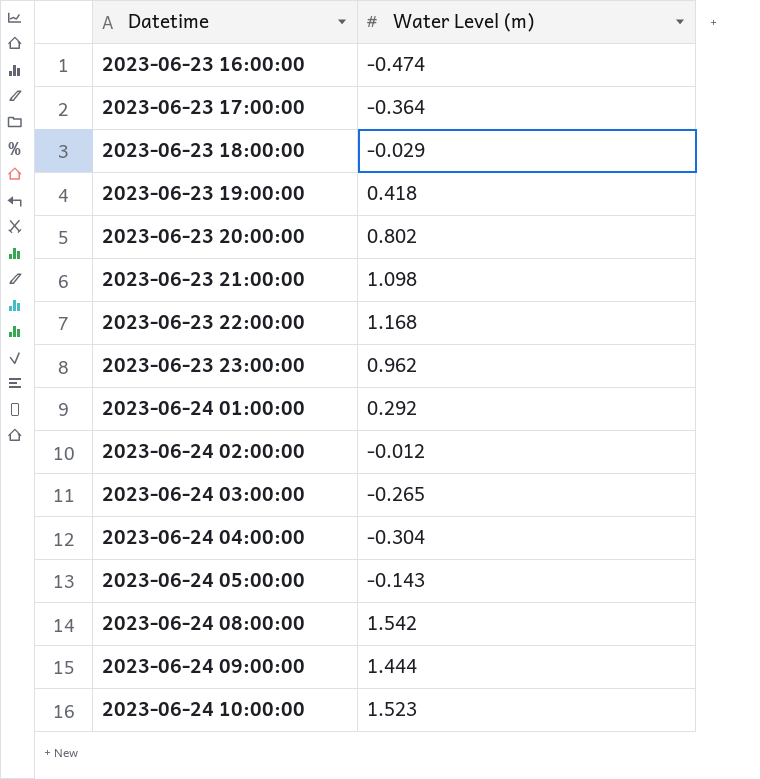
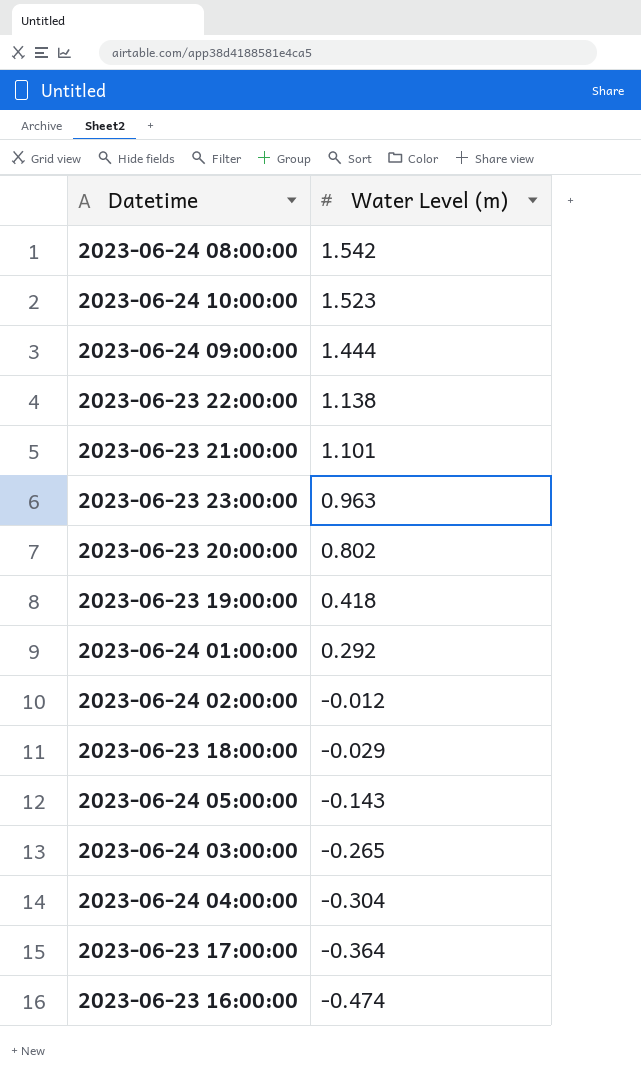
row order: Datetime ascending -> Water Level (m) descending
2023-06-23 22:00:00 | Water Level (m): 1.168 -> 1.138
2023-06-23 21:00:00 | Water Level (m): 1.098 -> 1.101
2023-06-23 23:00:00 | Water Level (m): 0.962 -> 0.963

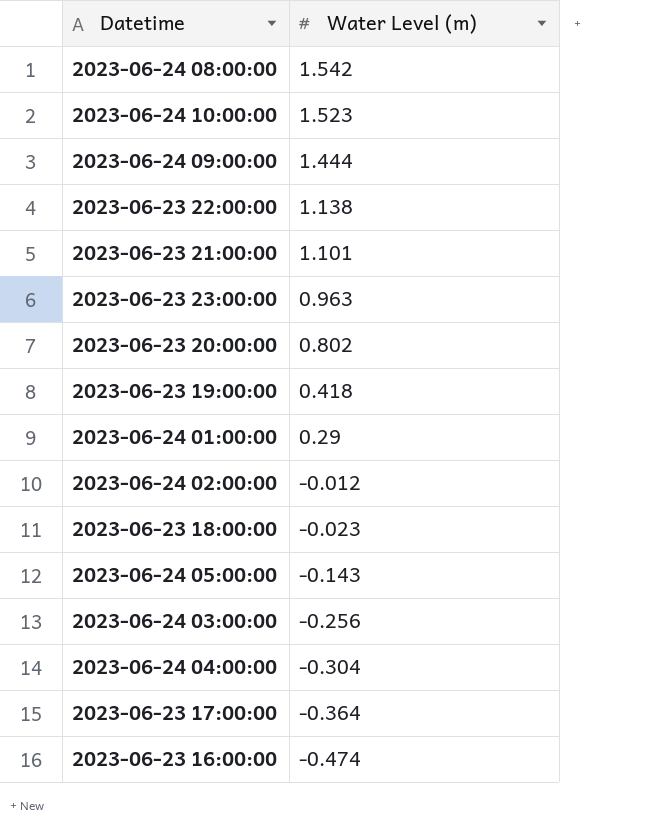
2023-06-24 01:00:00 | Water Level (m): 0.292 -> 0.29
2023-06-23 18:00:00 | Water Level (m): -0.029 -> -0.023
2023-06-24 03:00:00 | Water Level (m): -0.265 -> -0.256

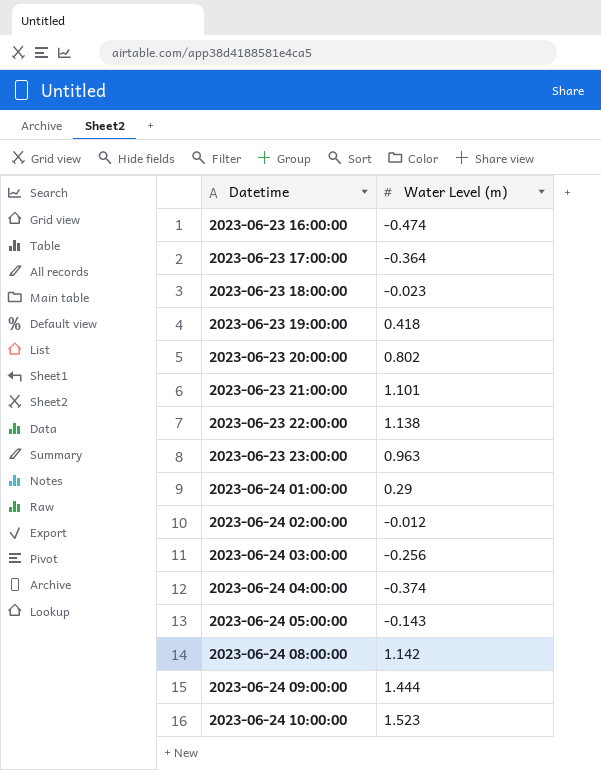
row order: Water Level (m) descending -> Datetime ascending
2023-06-24 04:00:00 | Water Level (m): -0.304 -> -0.374
2023-06-24 08:00:00 | Water Level (m): 1.542 -> 1.142

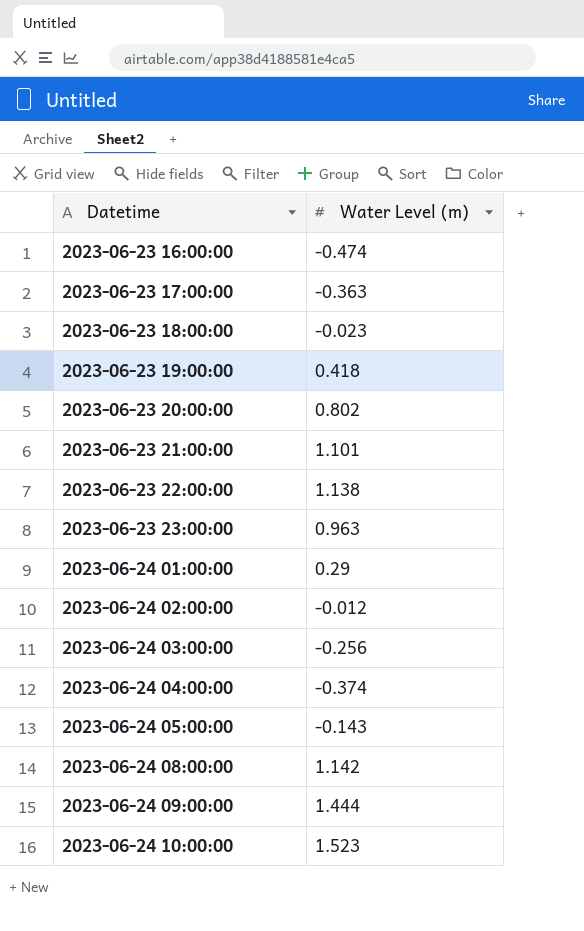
2023-06-23 17:00:00 | Water Level (m): -0.364 -> -0.363

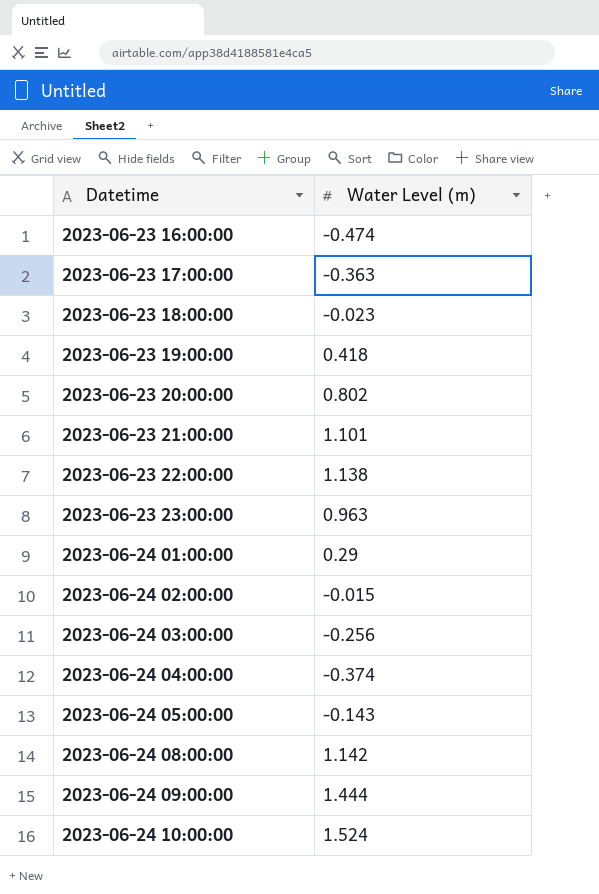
2023-06-24 02:00:00 | Water Level (m): -0.012 -> -0.015
2023-06-24 10:00:00 | Water Level (m): 1.523 -> 1.524

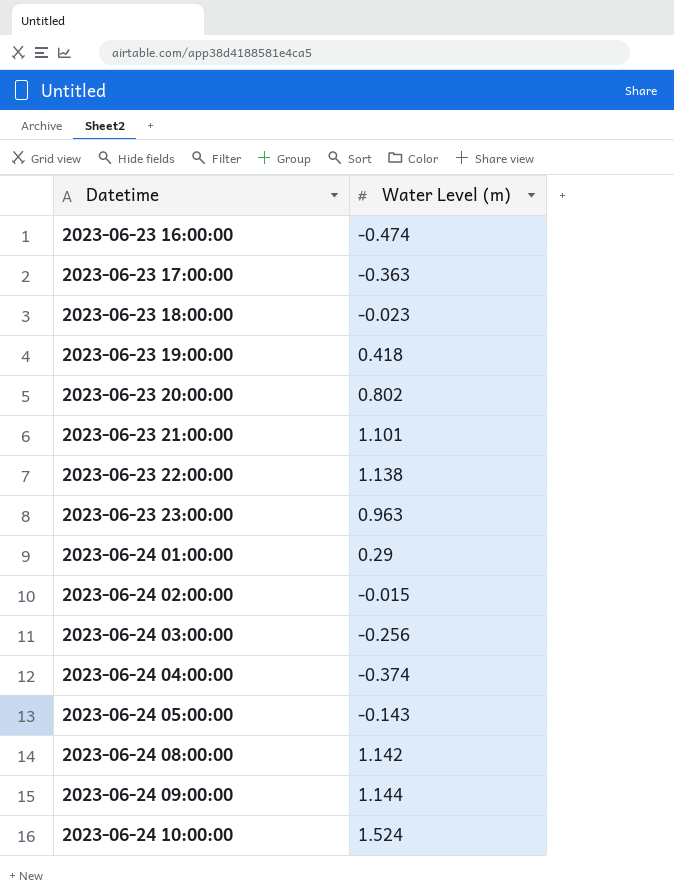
2023-06-24 09:00:00 | Water Level (m): 1.444 -> 1.144

